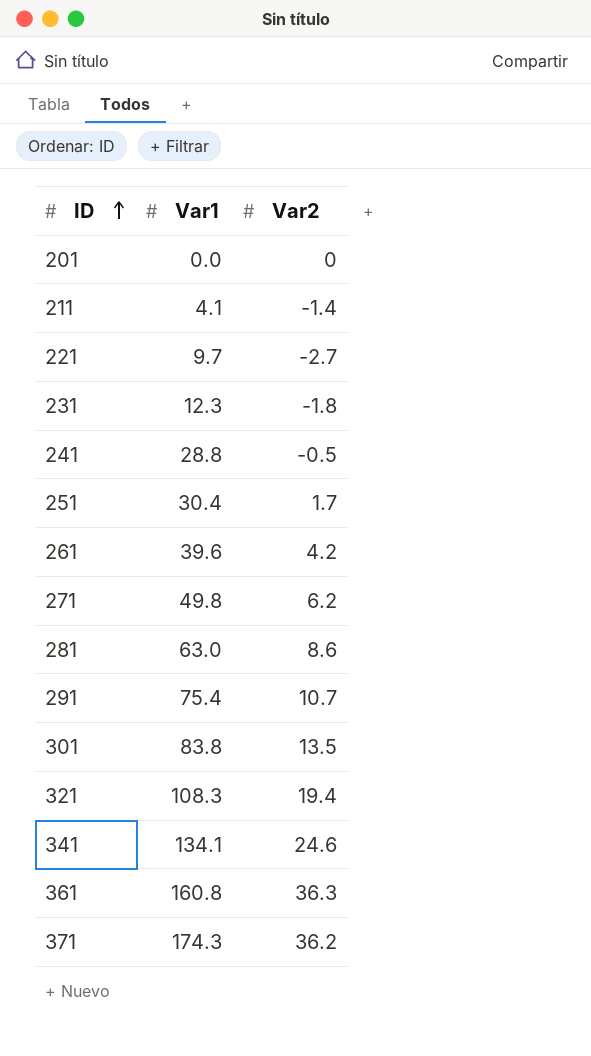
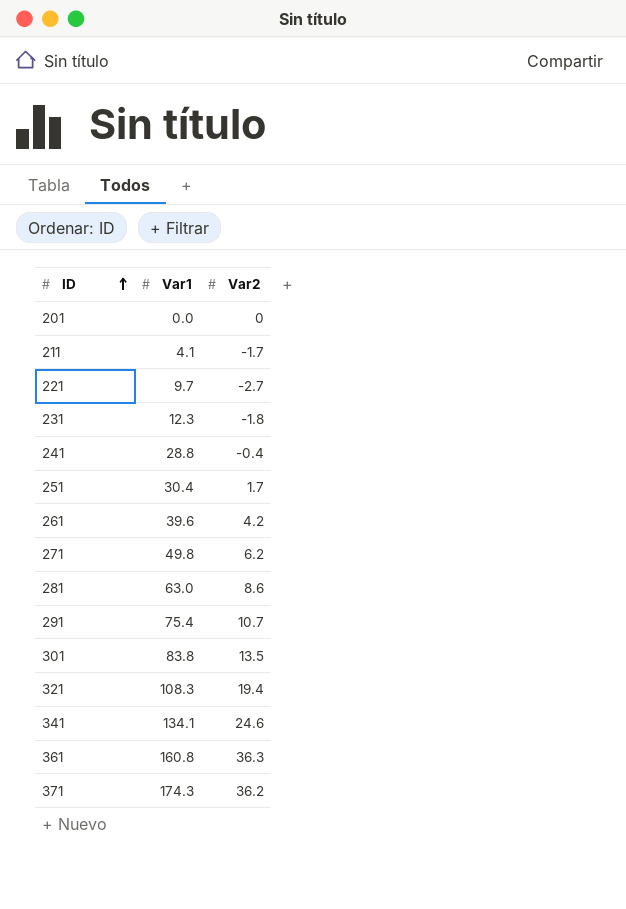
211 | Var2: -1.4 -> -1.7
241 | Var2: -0.5 -> -0.4

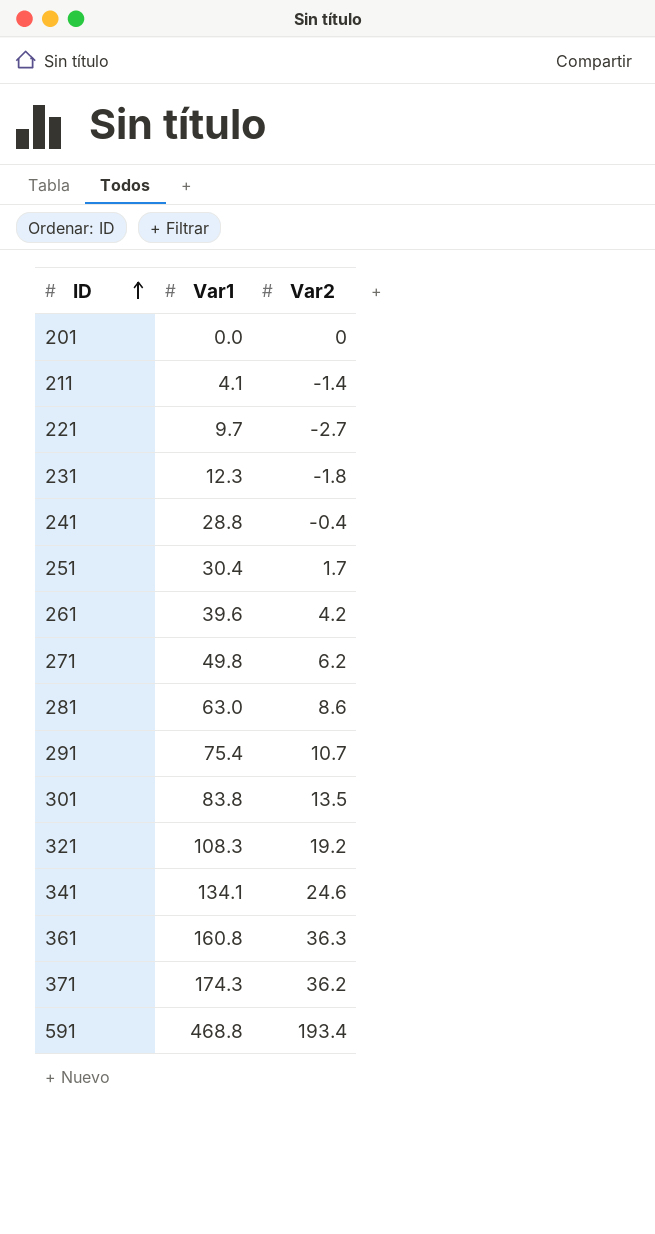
211 | Var2: -1.7 -> -1.4
321 | Var2: 19.4 -> 19.2
row 591: none -> 468.8 | 193.4

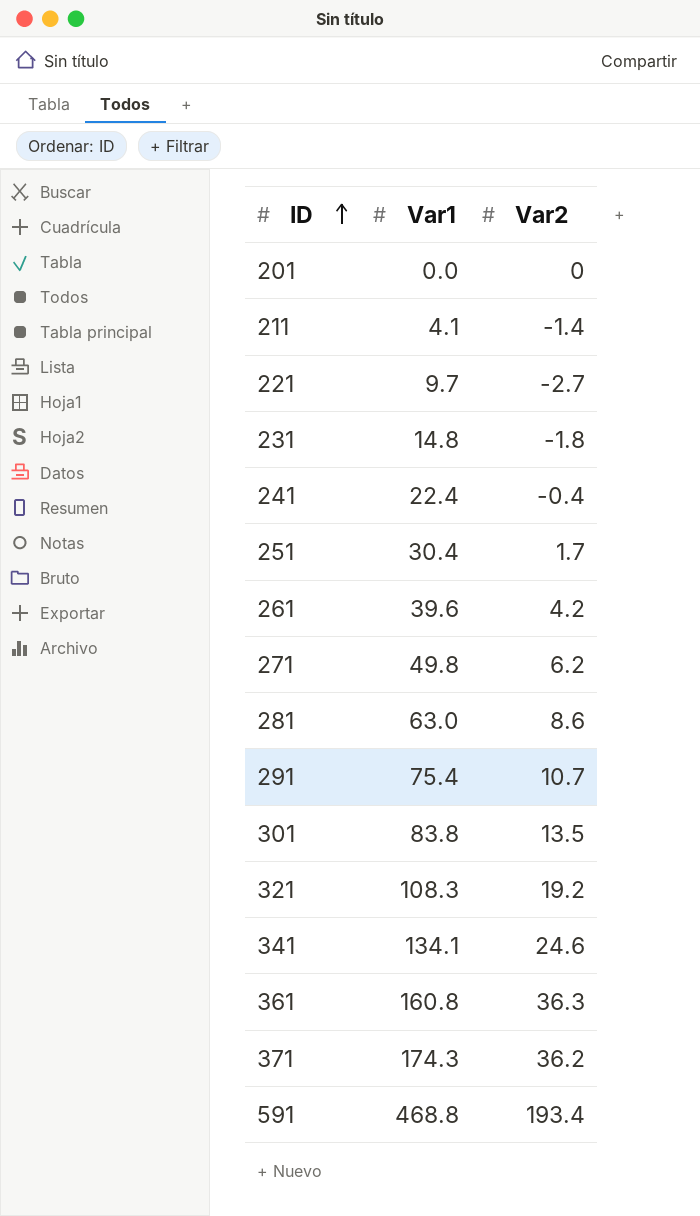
231 | Var1: 12.3 -> 14.8
241 | Var1: 28.8 -> 22.4

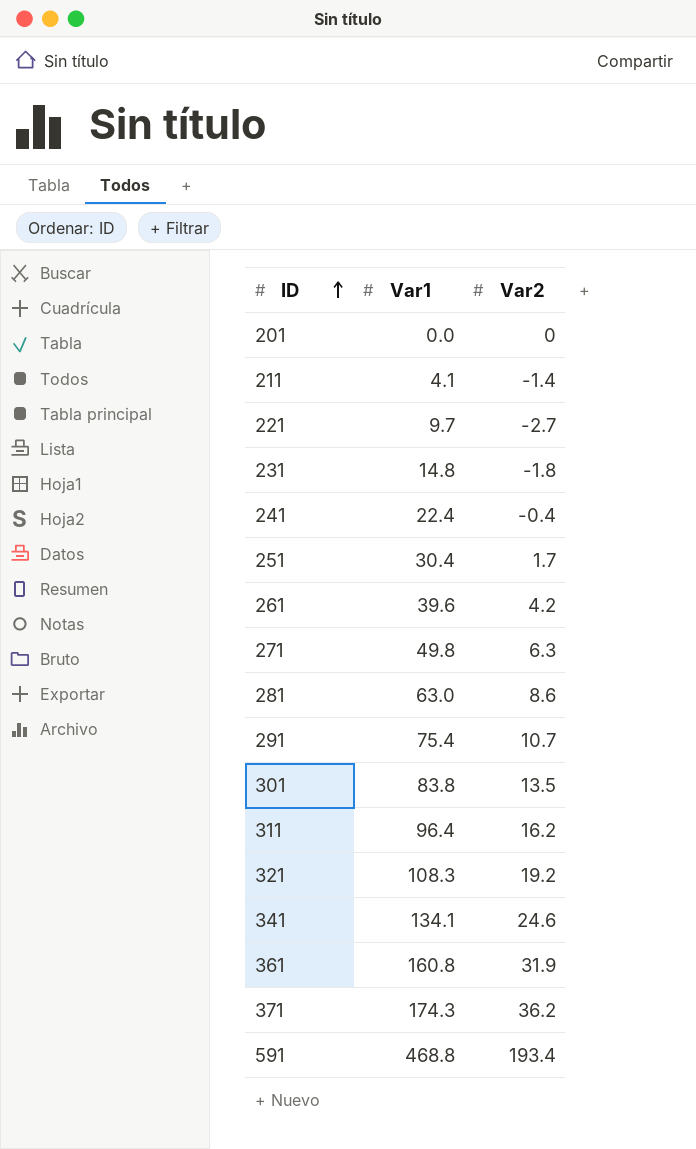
271 | Var2: 6.2 -> 6.3
row 311: none -> 96.4 | 16.2
361 | Var2: 36.3 -> 31.9

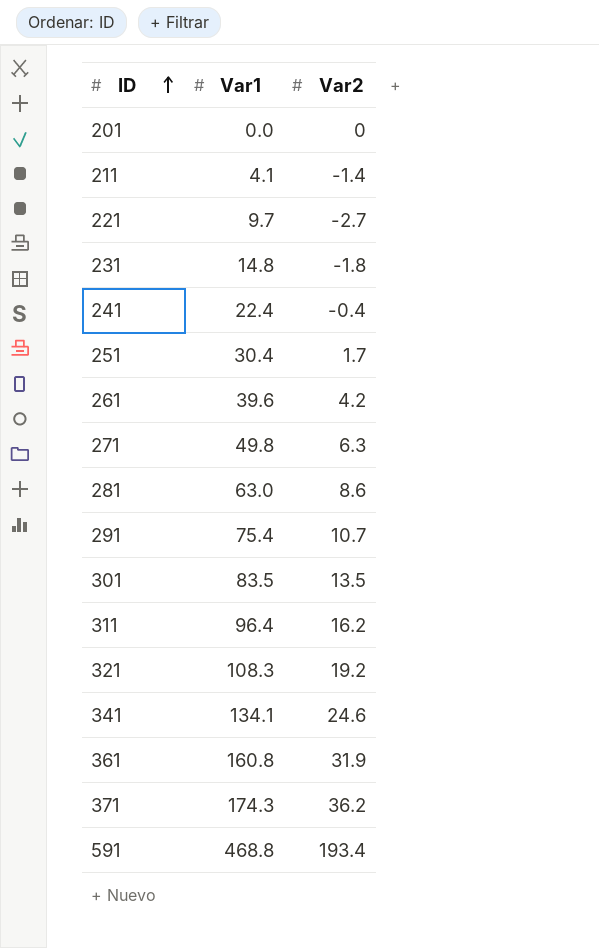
301 | Var1: 83.8 -> 83.5

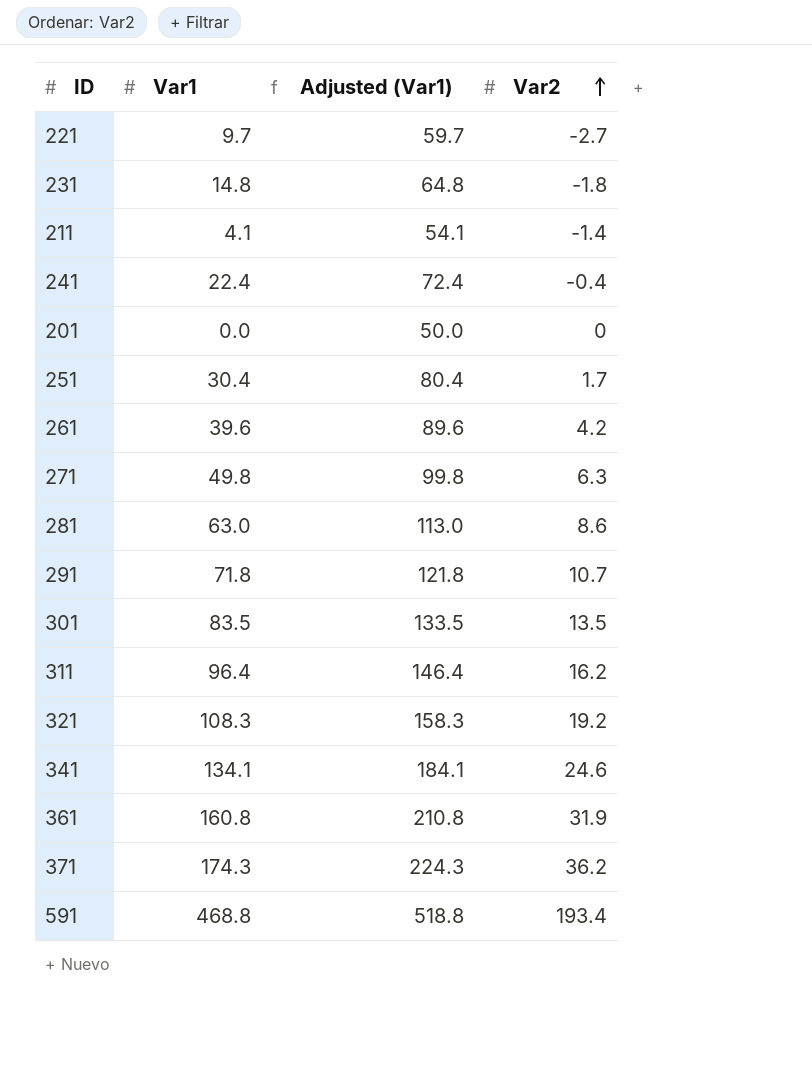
row order: ID ascending -> Var2 ascending
column Adjusted (Var1) | formula: none -> [Var1] + 50
291 | Var1: 75.4 -> 71.8

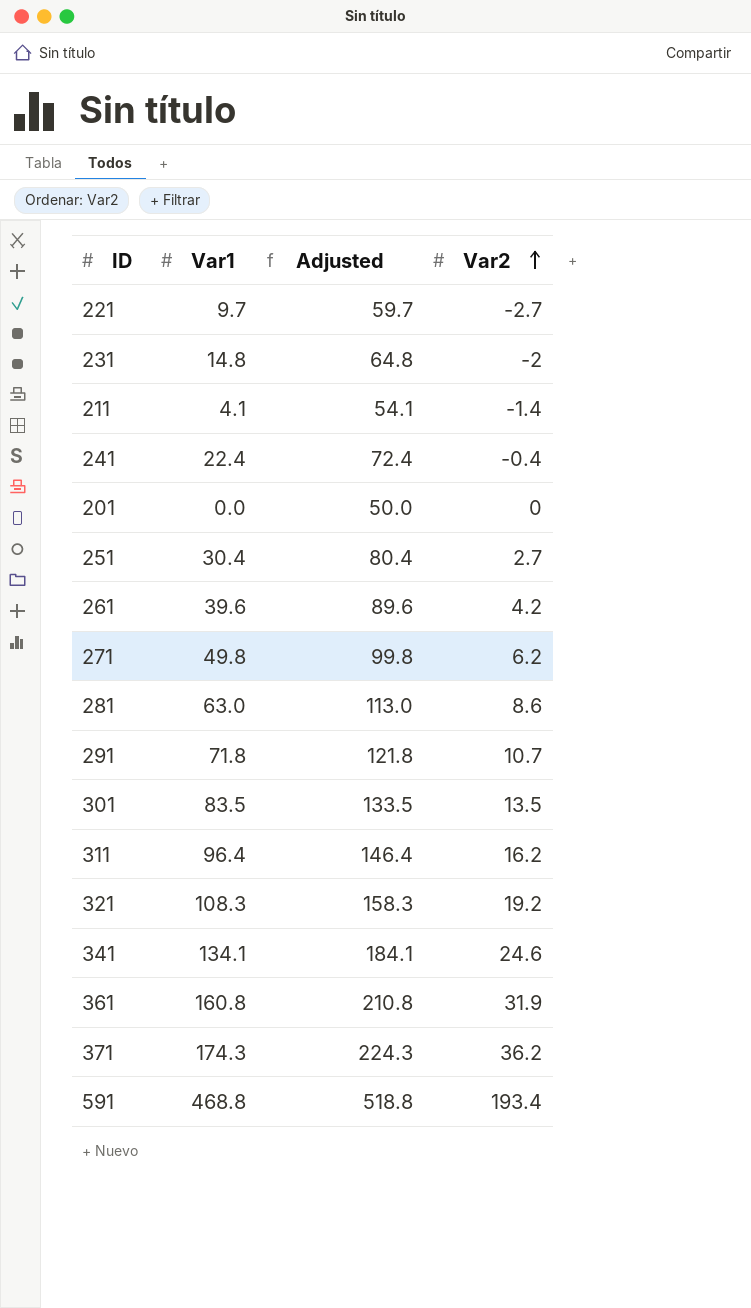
column name: Adjusted (Var1) -> Adjusted
231 | Var2: -1.8 -> -2
251 | Var2: 1.7 -> 2.7
271 | Var2: 6.3 -> 6.2

